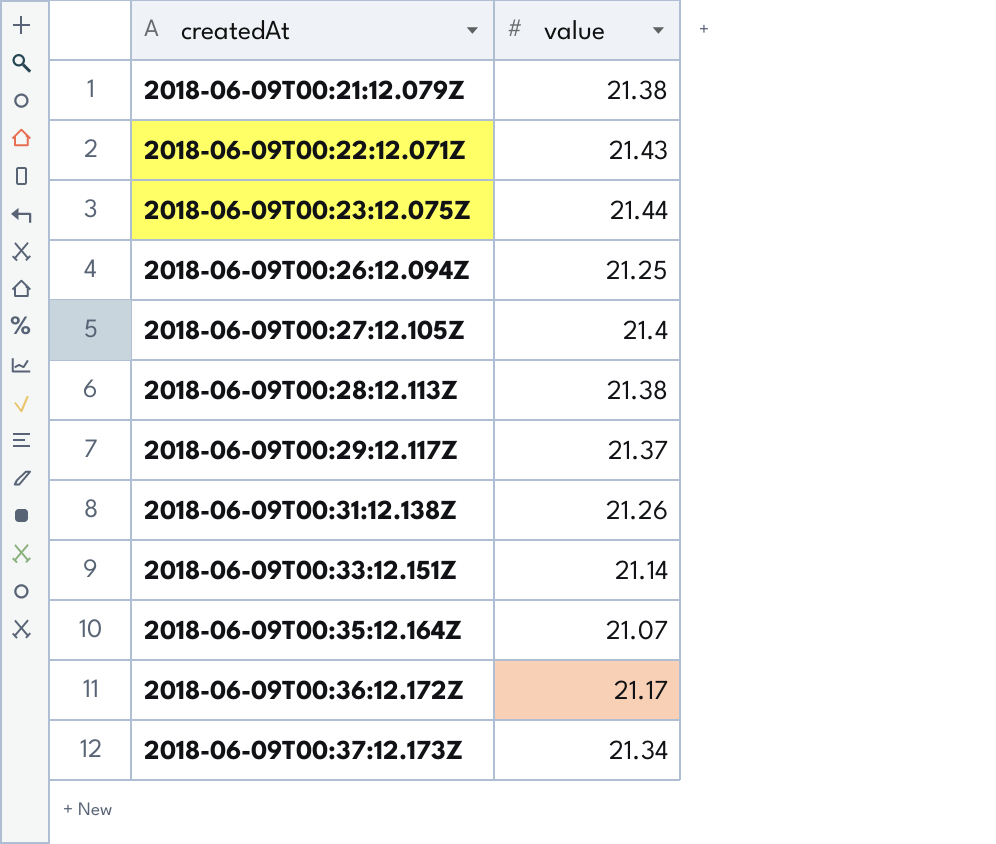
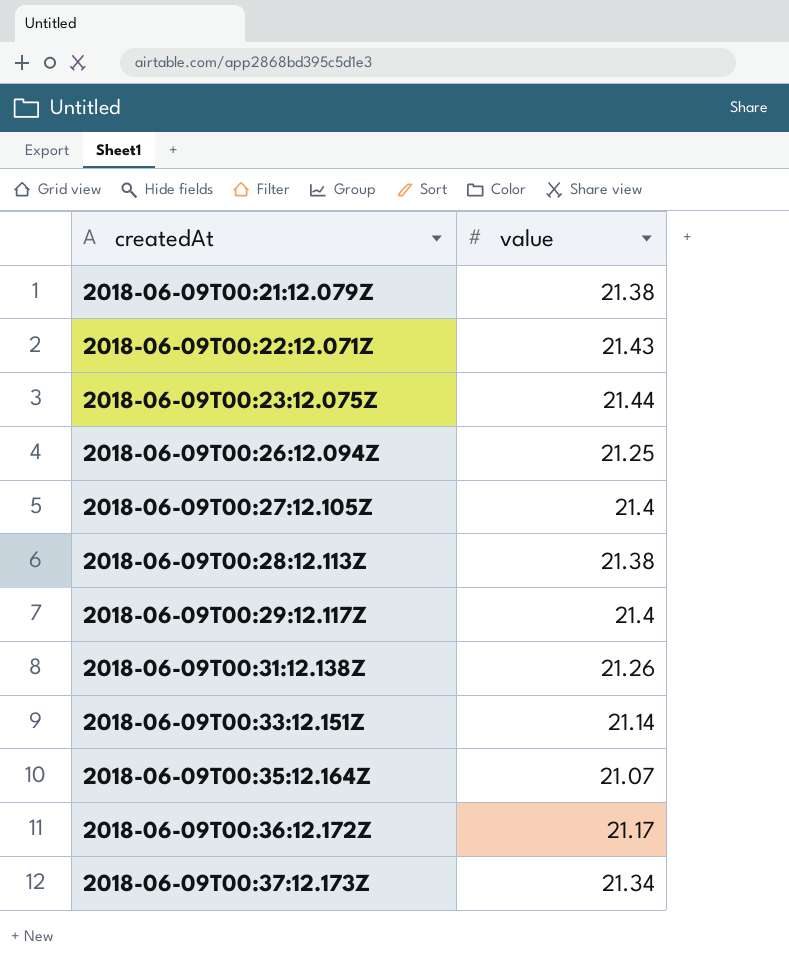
2018-06-09T00:29:12.117Z | value: 21.37 -> 21.4

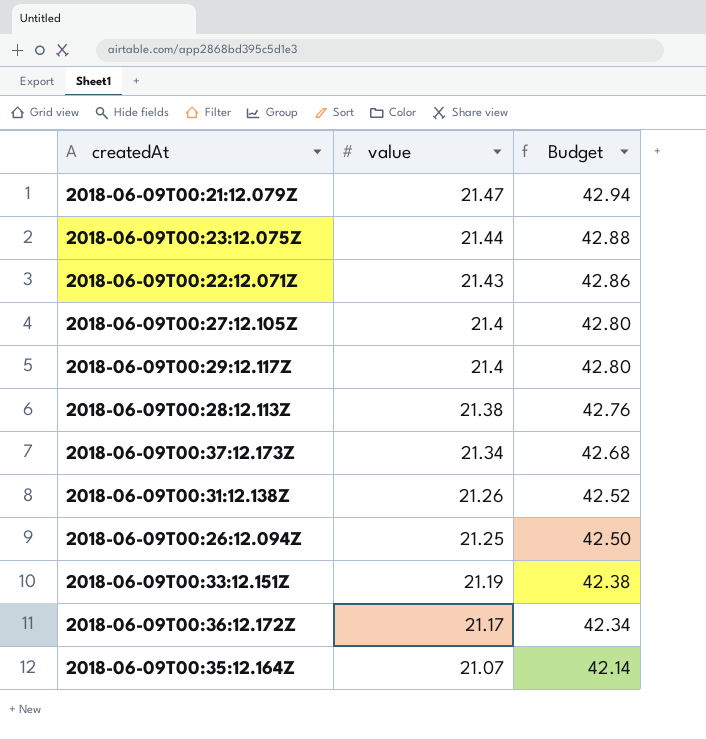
row order: createdAt ascending -> value descending
column Budget | formula: none -> [value] * 2
2018-06-09T00:21:12.079Z | value: 21.38 -> 21.47
2018-06-09T00:33:12.151Z | value: 21.14 -> 21.19

